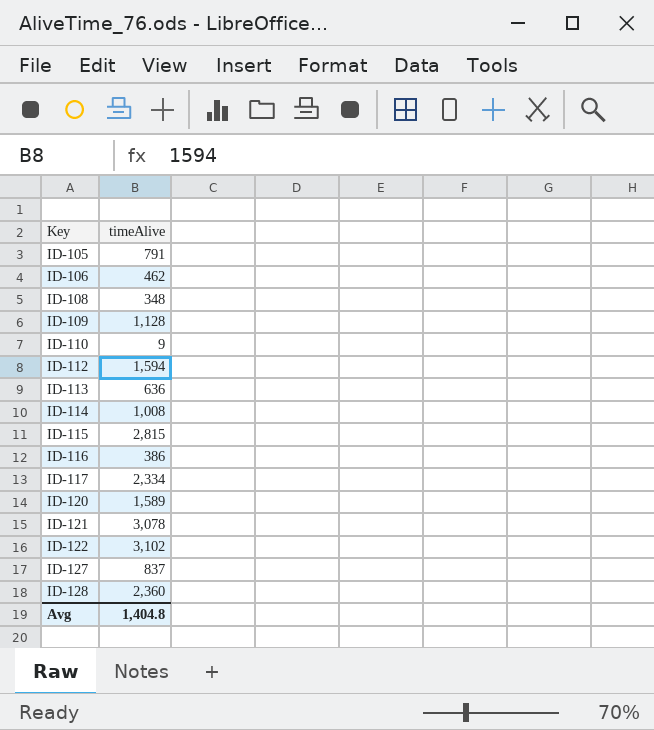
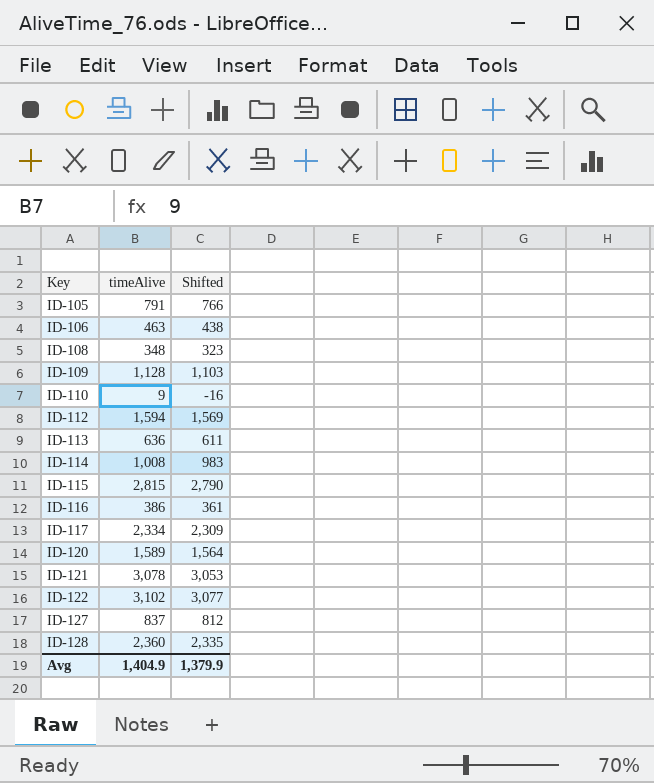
column Shifted | formula: none -> [timeAlive] - 25
ID-106 | timeAlive: 462 -> 463
Avg | timeAlive: 1,404.8 -> 1,404.9

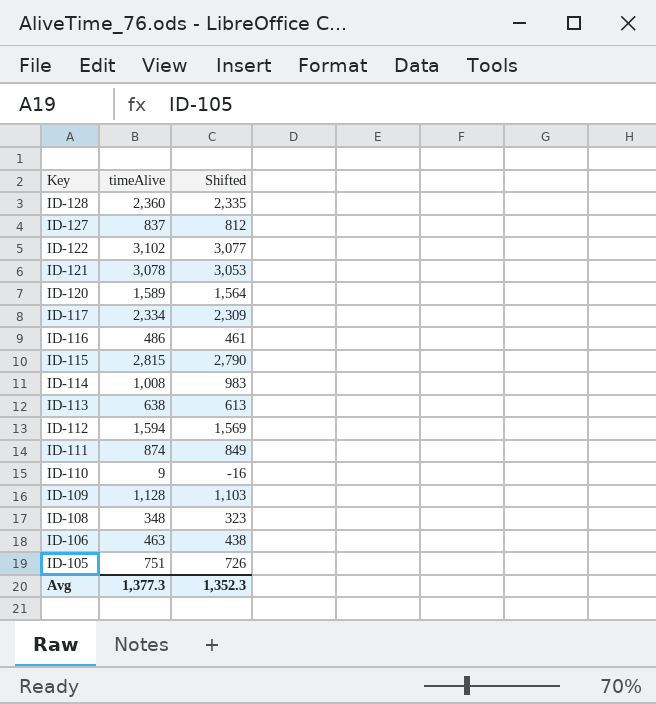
row order: Key ascending -> Key descending
ID-116 | timeAlive: 386 -> 486
ID-116 | Shifted: 361 -> 461
ID-113 | timeAlive: 636 -> 638
ID-113 | Shifted: 611 -> 613
row ID-111: none -> 874 | 849
ID-105 | timeAlive: 791 -> 751
ID-105 | Shifted: 766 -> 726
Avg | timeAlive: 1,404.9 -> 1,377.3
Avg | Shifted: 1,379.9 -> 1,352.3

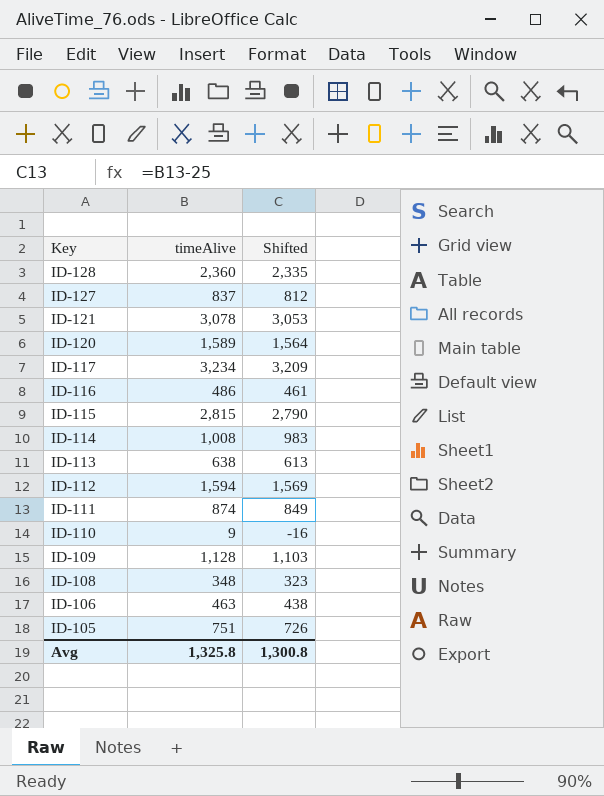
row ID-122: 3,102 | 3,077 -> none
ID-117 | timeAlive: 2,334 -> 3,234
ID-117 | Shifted: 2,309 -> 3,209
Avg | timeAlive: 1,377.3 -> 1,325.8
Avg | Shifted: 1,352.3 -> 1,300.8

